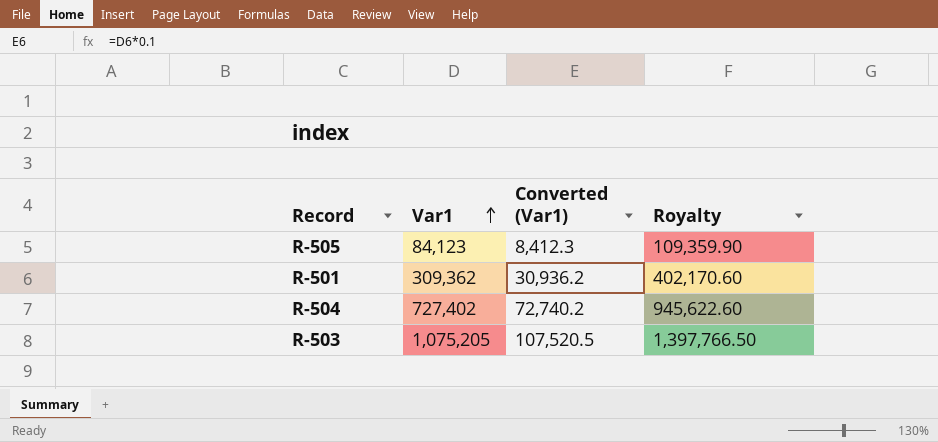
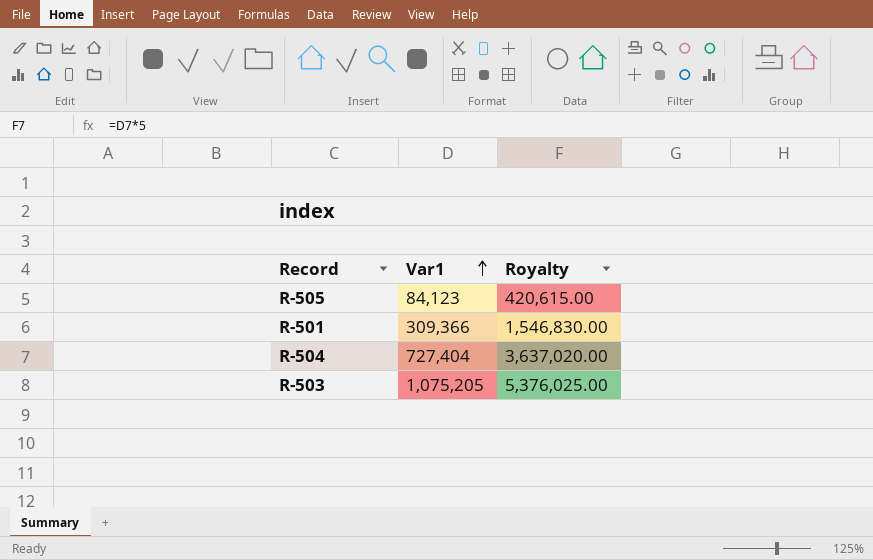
column Converted (Var1) | formula: [Var1] * 0.1 -> none
column Royalty | formula: [Var1] * 1.3 -> [Var1] * 5
R-501 | Var1: 309,362 -> 309,366
R-504 | Var1: 727,402 -> 727,404

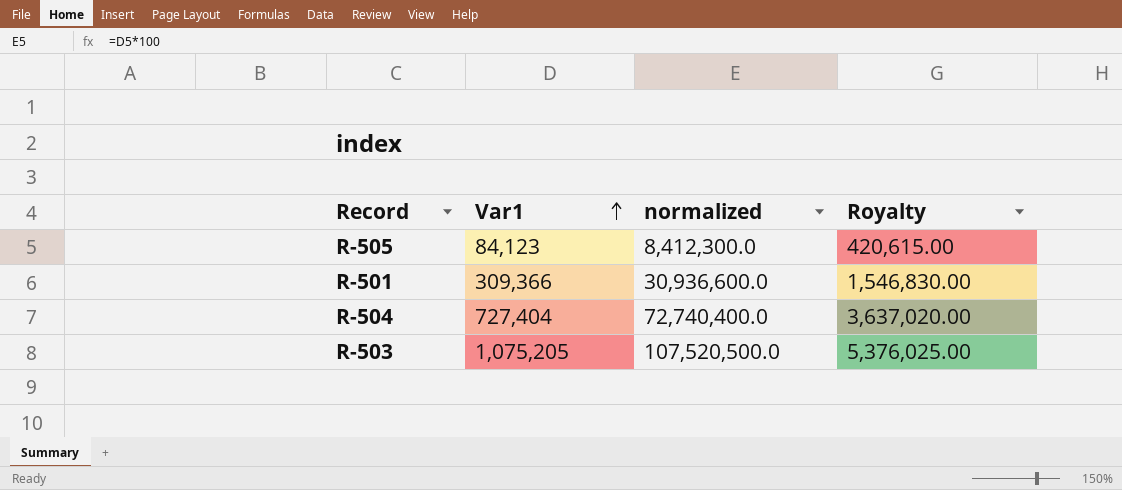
column normalized | formula: none -> [Var1] * 100

